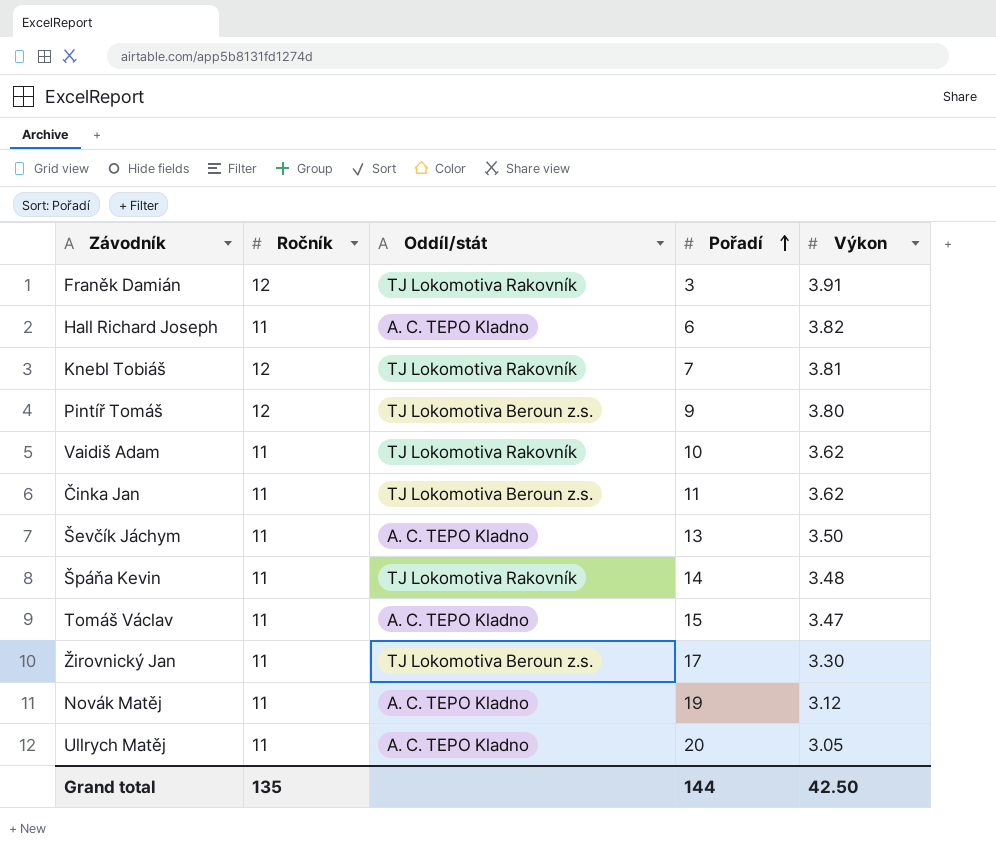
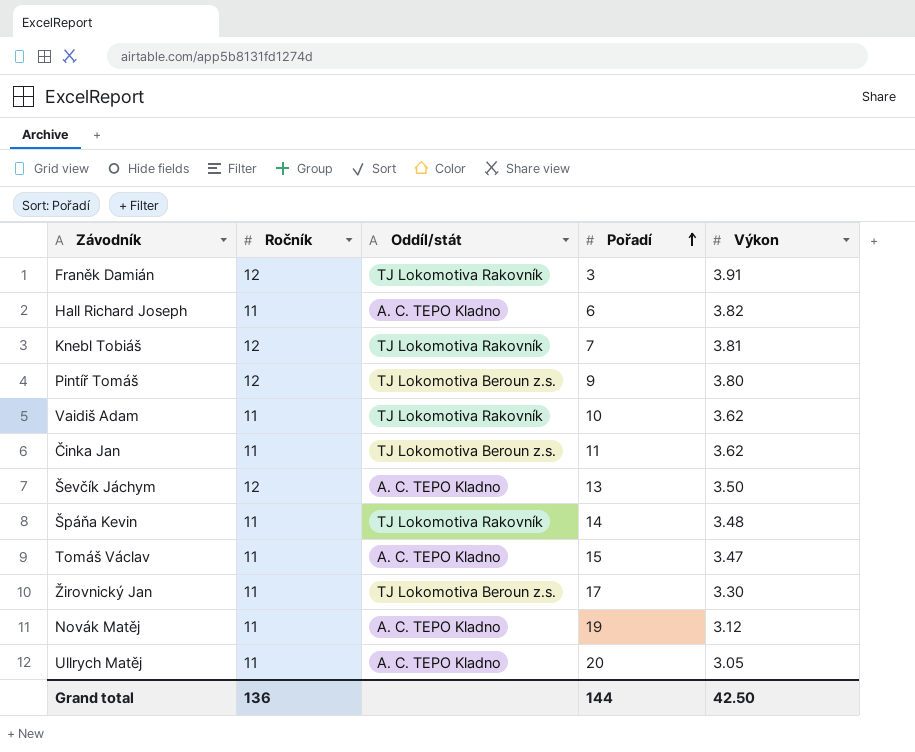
Ševčík Jáchym | Ročník: 11 -> 12
Grand total | Ročník: 135 -> 136

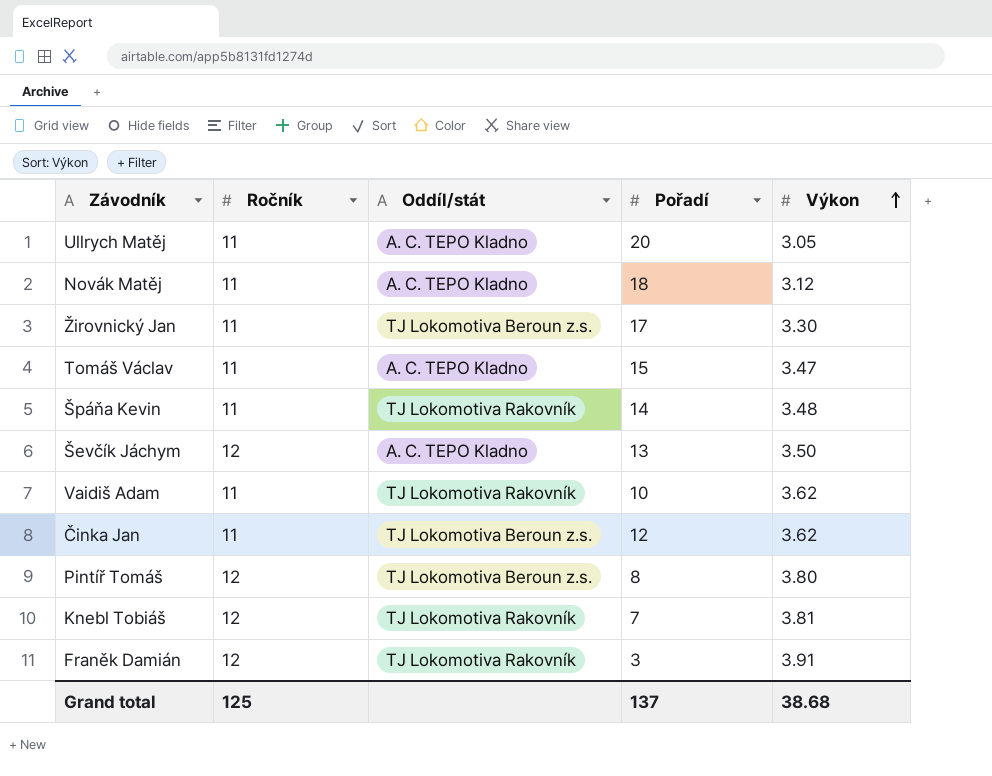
row order: Pořadí ascending -> Výkon ascending
row Hall Richard Joseph: 11 | A. C. TEPO Kladno | 6 | 3.82 -> none
Novák Matěj | Pořadí: 19 -> 18
Činka Jan | Pořadí: 11 -> 12
Pintíř Tomáš | Pořadí: 9 -> 8
Grand total | Ročník: 136 -> 125
Grand total | Pořadí: 144 -> 137
Grand total | Výkon: 42.50 -> 38.68

